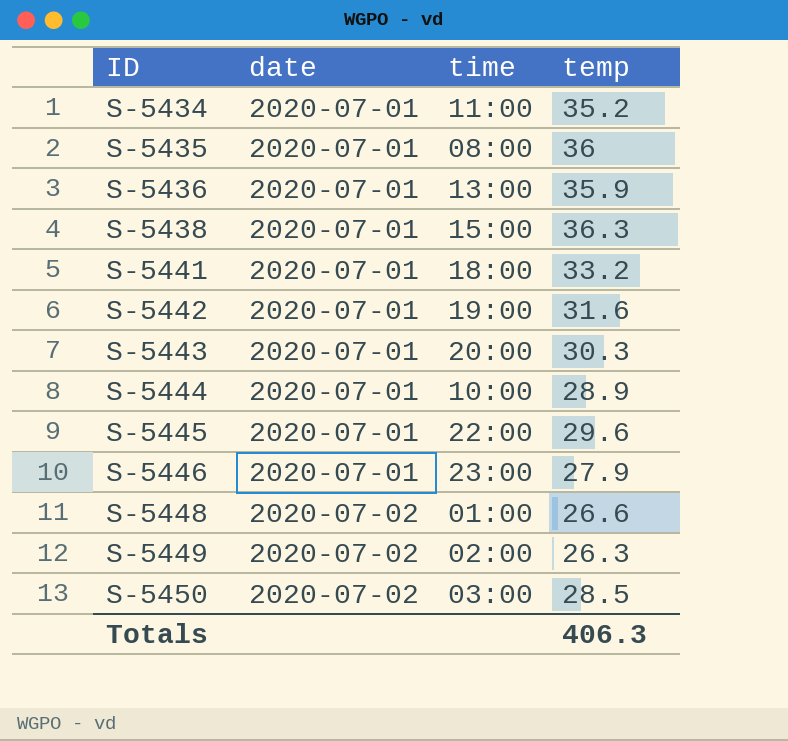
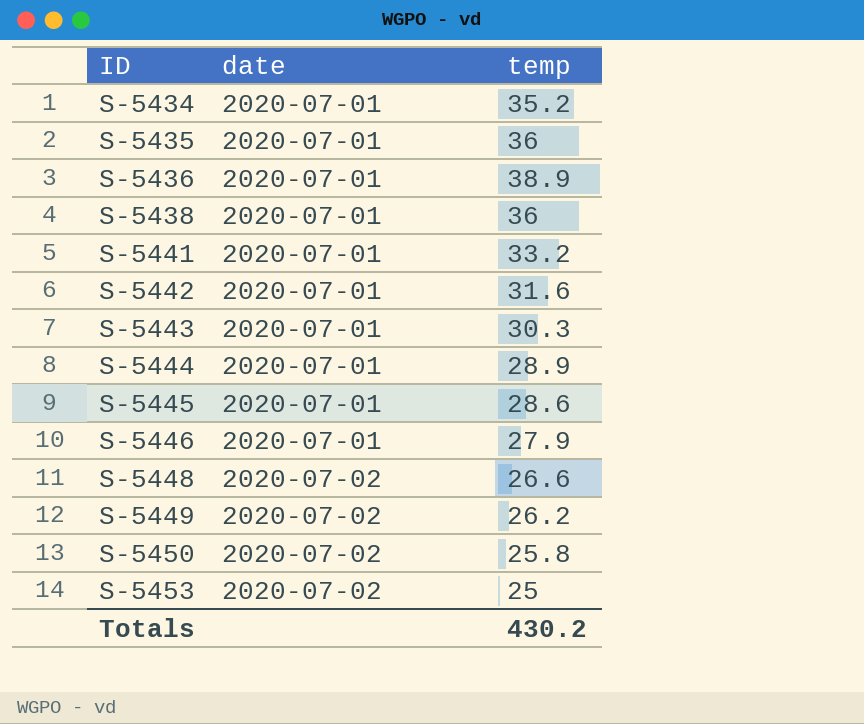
column time | position: 3 -> none
S-5436 | temp: 35.9 -> 38.9
S-5438 | temp: 36.3 -> 36
S-5445 | temp: 29.6 -> 28.6
S-5449 | temp: 26.3 -> 26.2
S-5450 | temp: 28.5 -> 25.8
row S-5453: none -> 2020-07-02 | 25
Totals | temp: 406.3 -> 430.2

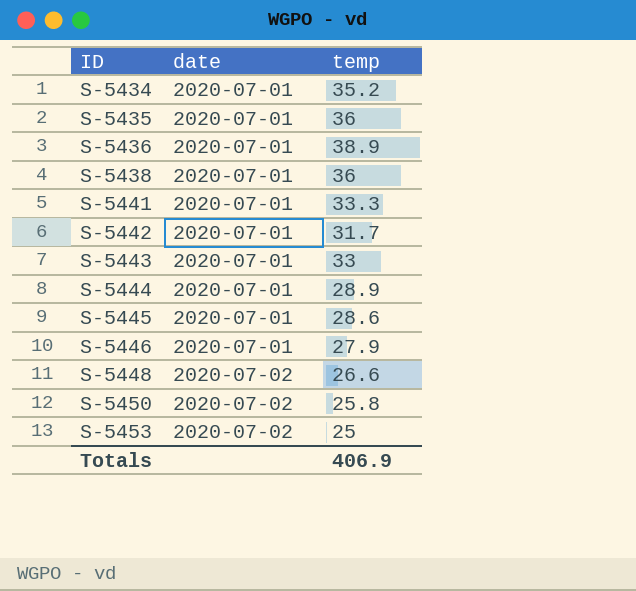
row S-5449: 2020-07-02 | 26.2 -> none
S-5441 | temp: 33.2 -> 33.3
S-5442 | temp: 31.6 -> 31.7
S-5443 | temp: 30.3 -> 33
Totals | temp: 430.2 -> 406.9

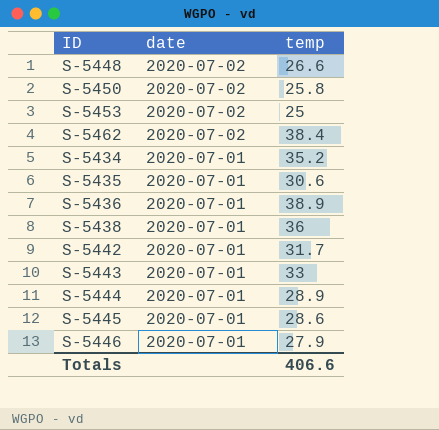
row order: ID ascending -> date descending
row S-5441: 2020-07-01 | 33.3 -> none
row S-5462: none -> 2020-07-02 | 38.4
S-5435 | temp: 36 -> 30.6
Totals | temp: 406.9 -> 406.6

